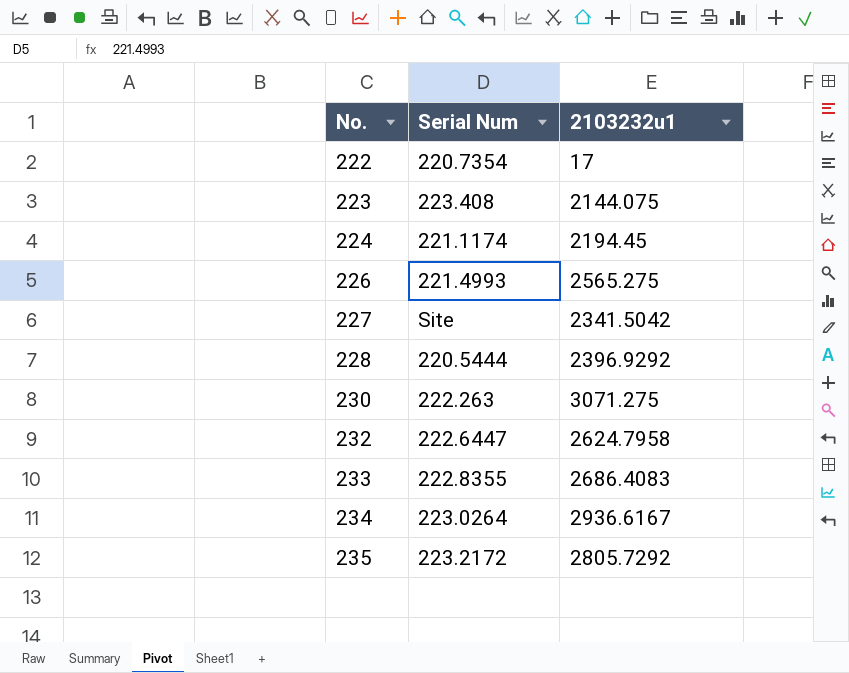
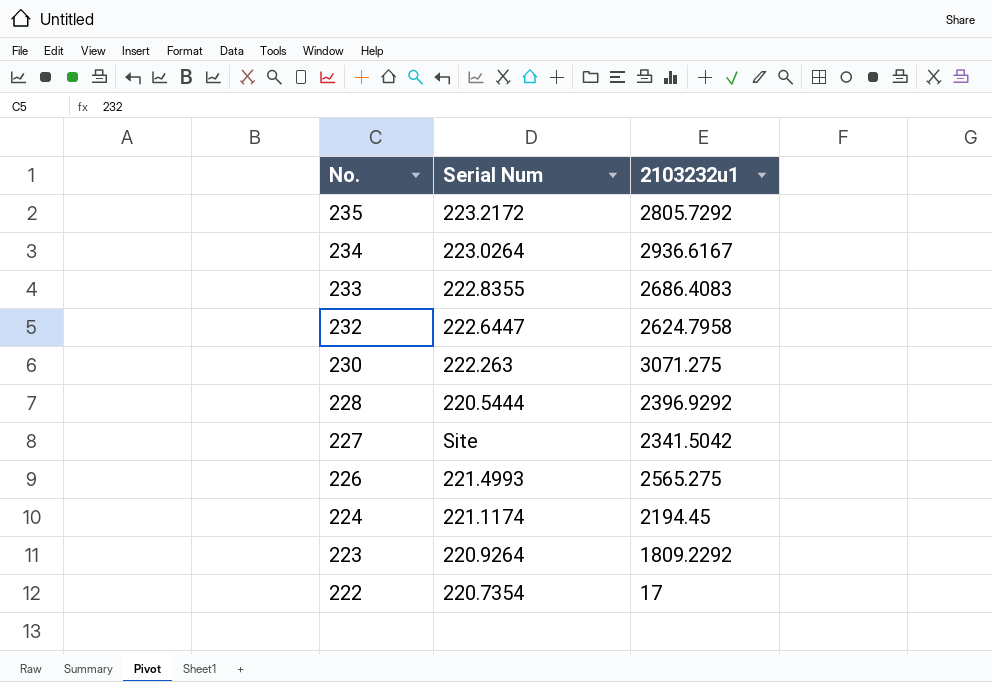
row order: No. ascending -> No. descending
223 | Serial Num: 223.408 -> 220.9264
223 | 2103232u1: 2144.075 -> 1809.2292

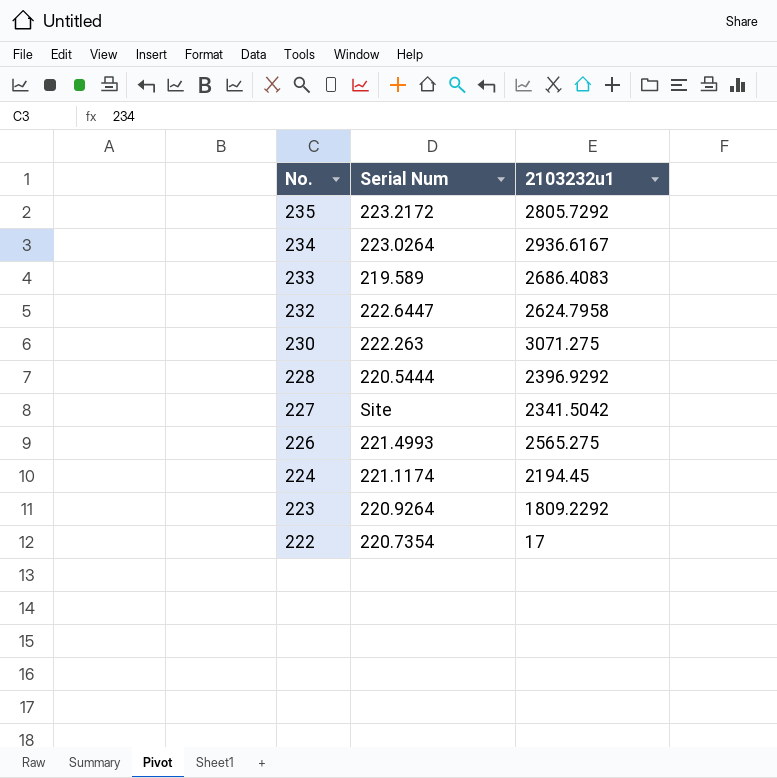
233 | Serial Num: 222.8355 -> 219.589

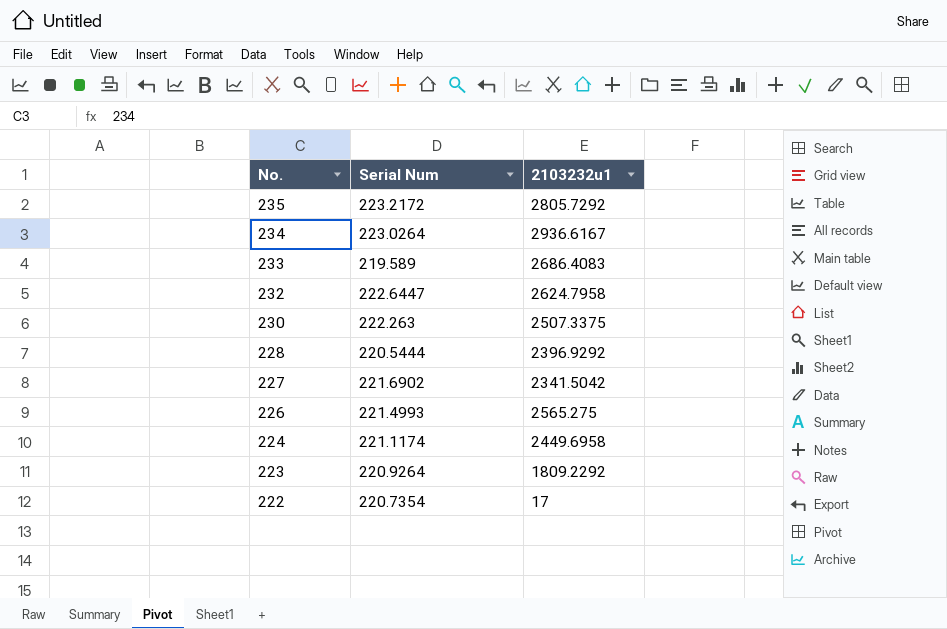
230 | 2103232u1: 3071.275 -> 2507.3375
227 | Serial Num: Site -> 221.6902
224 | 2103232u1: 2194.45 -> 2449.6958

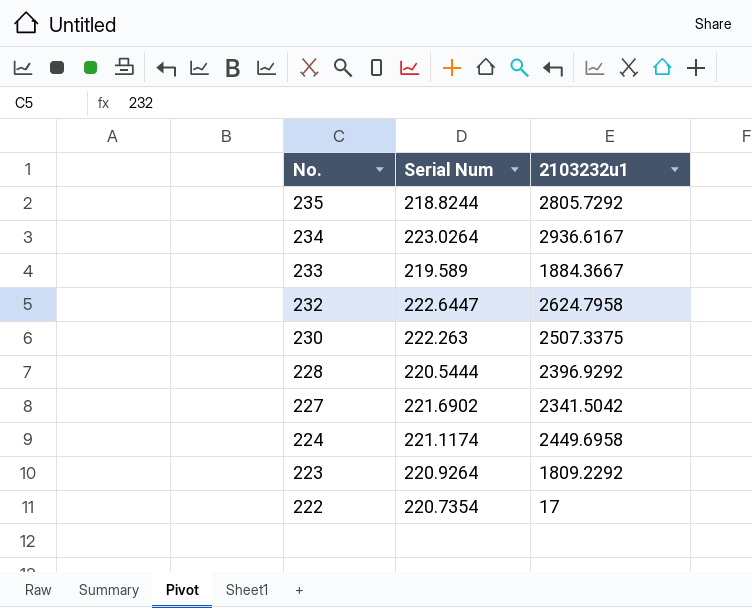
row 226: 221.4993 | 2565.275 -> none
235 | Serial Num: 223.2172 -> 218.8244
233 | 2103232u1: 2686.4083 -> 1884.3667

